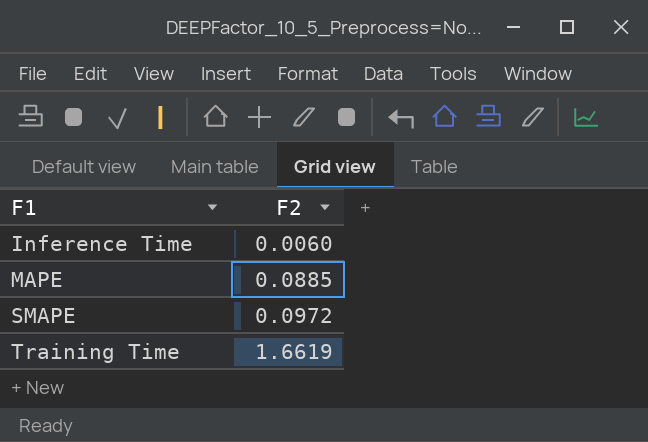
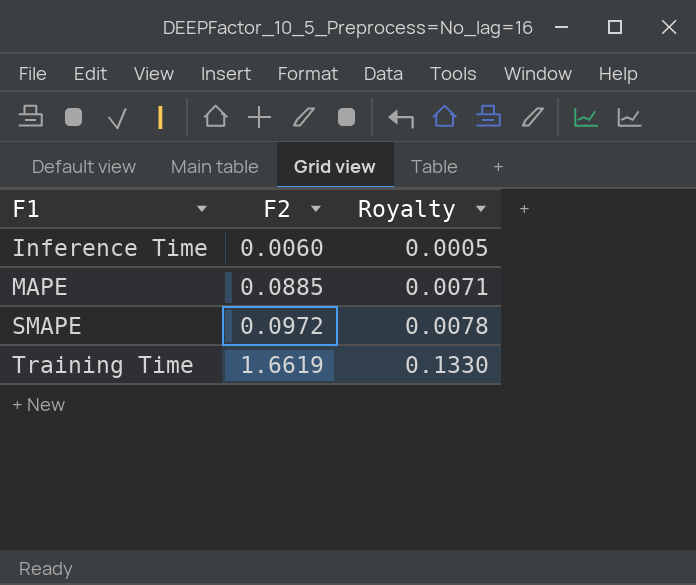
column Royalty | formula: none -> [F2] * 0.08

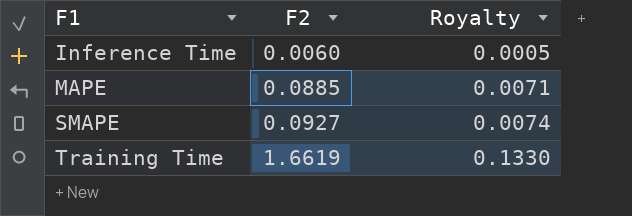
SMAPE | F2: 0.0972 -> 0.0927
SMAPE | Royalty: 0.0078 -> 0.0074

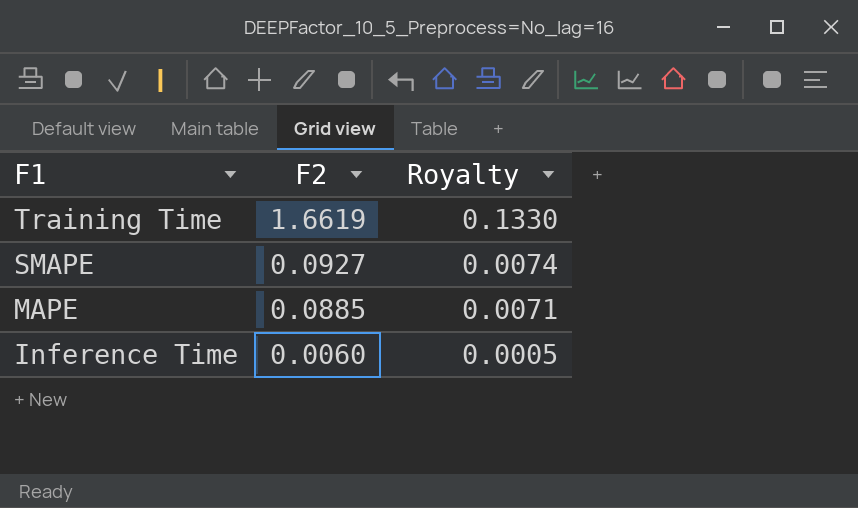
row order: F1 ascending -> F1 descending

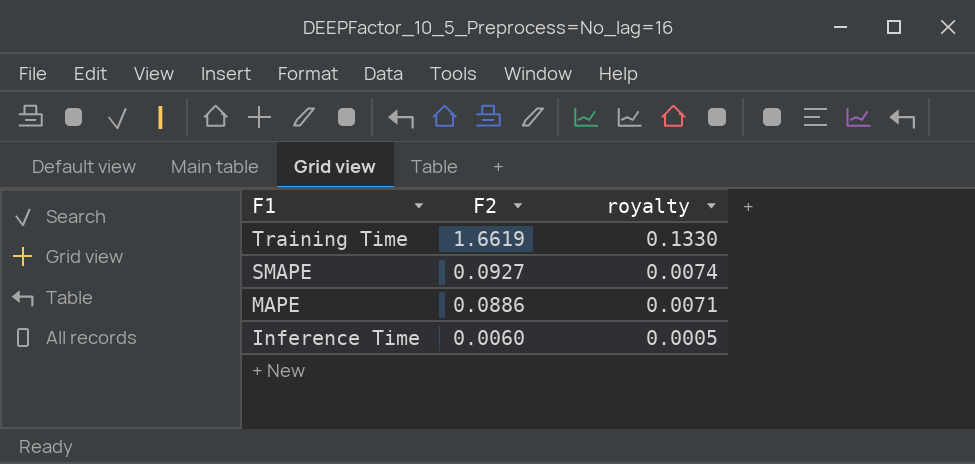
column name: Royalty -> royalty
MAPE | F2: 0.0885 -> 0.0886

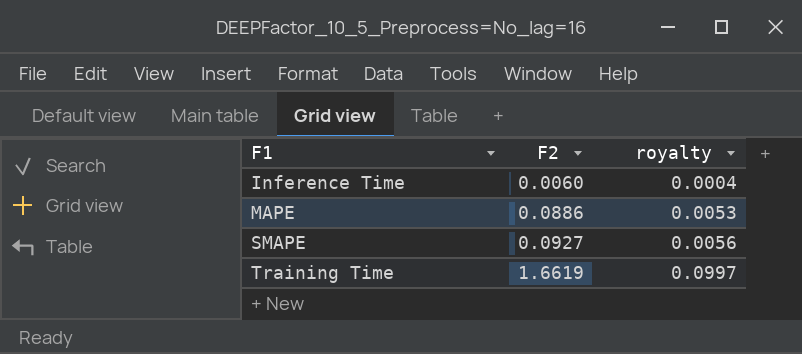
row order: F1 descending -> F1 ascending
column royalty | formula: [F2] * 0.08 -> [F2] * 0.06

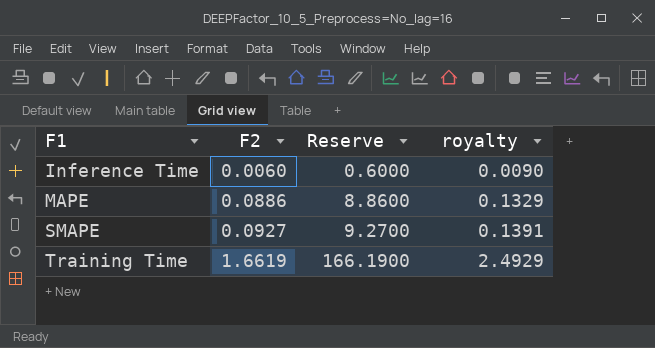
column Reserve | formula: none -> [F2] * 100
column royalty | formula: [F2] * 0.06 -> [F2] * 1.5

